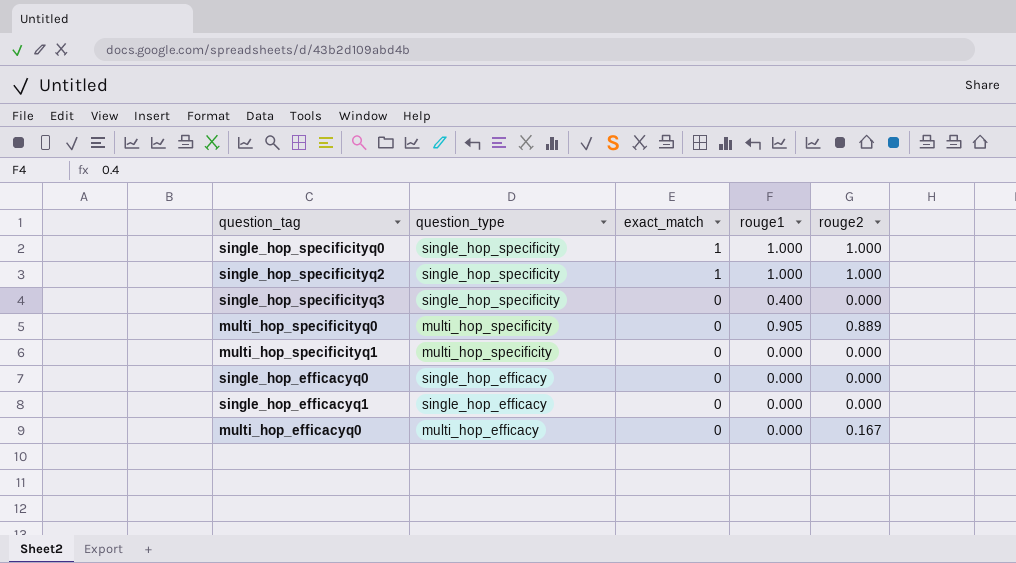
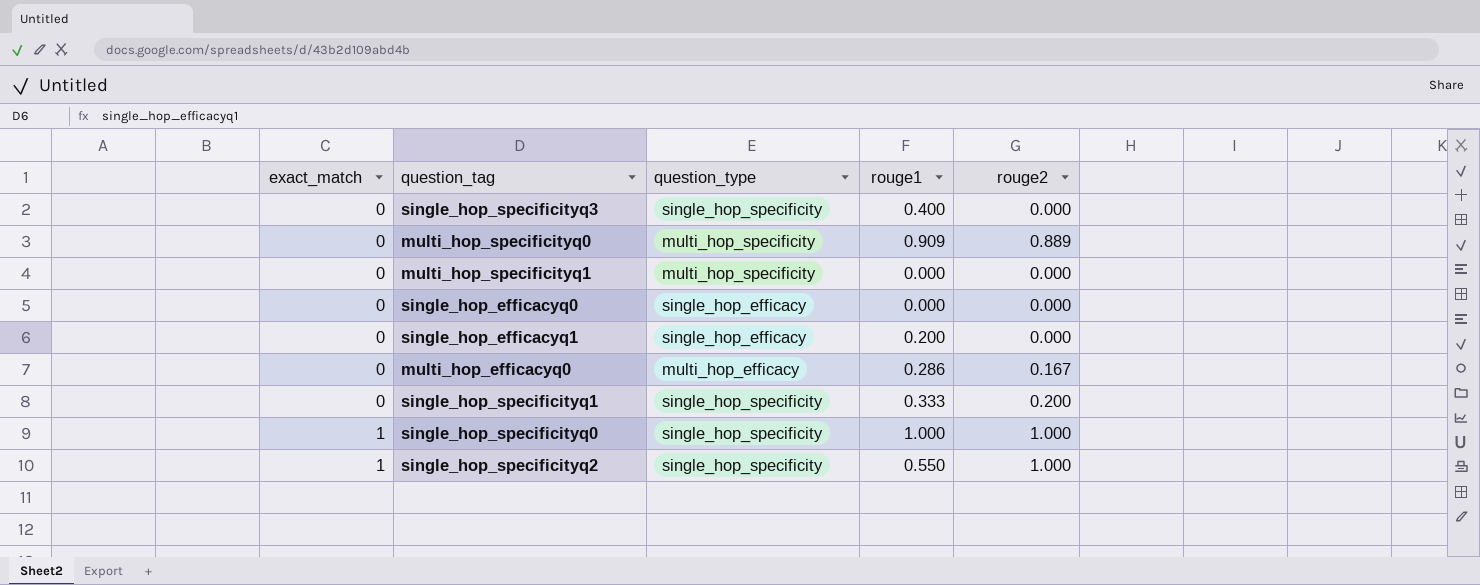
row order: exact_match descending -> exact_match ascending
column exact_match | position: 3 -> 1
multi_hop_specificityq0 | rouge1: 0.905 -> 0.909
single_hop_efficacyq1 | rouge1: 0.000 -> 0.200
multi_hop_efficacyq0 | rouge1: 0.000 -> 0.286
row single_hop_specificityq1: none -> 0 | single_hop_specificity | 0.333 | 0.200
single_hop_specificityq2 | rouge1: 1.000 -> 0.550

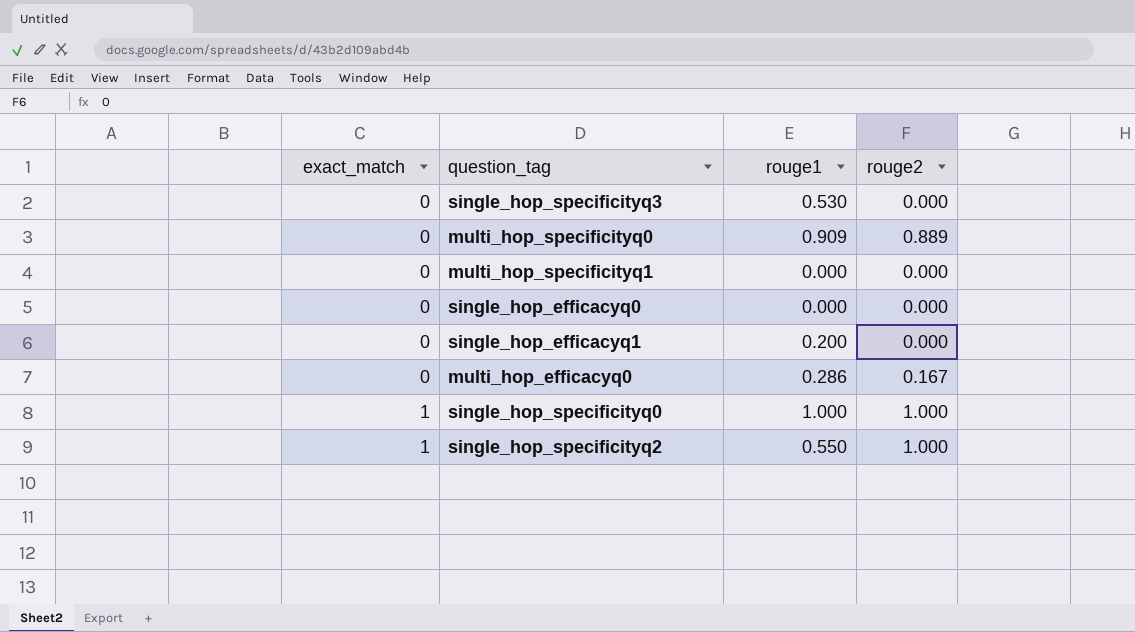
column question_type | position: 3 -> none
row single_hop_specificityq1: 0 | single_hop_specificity | 0.333 | 0.200 -> none
single_hop_specificityq3 | rouge1: 0.400 -> 0.530

